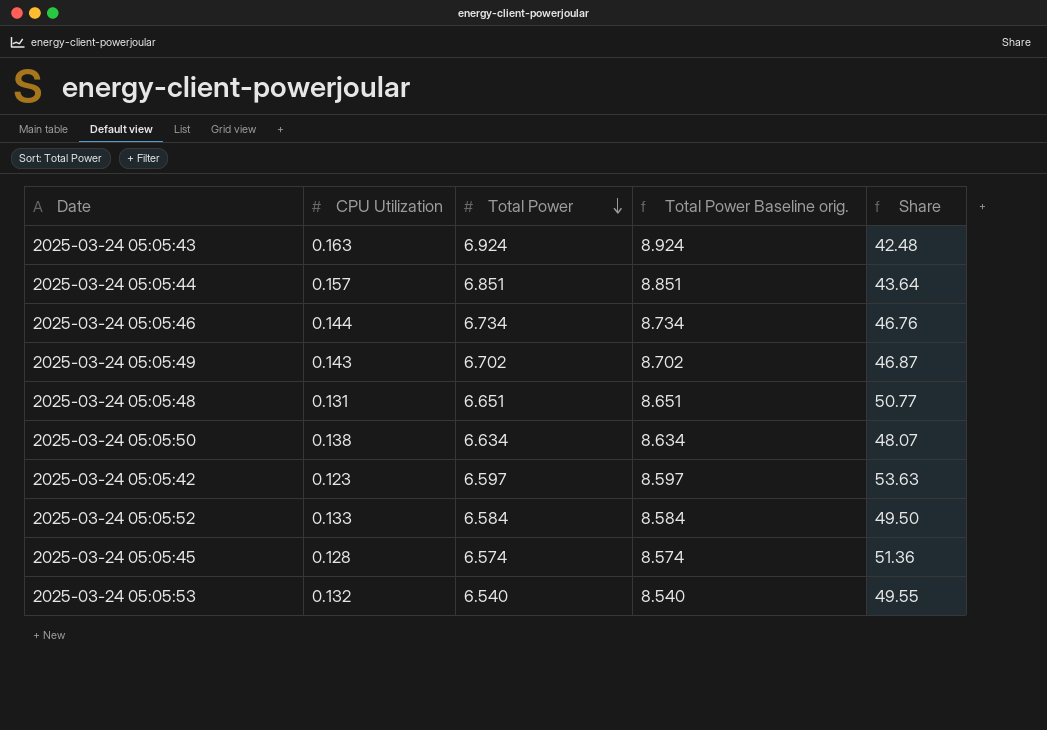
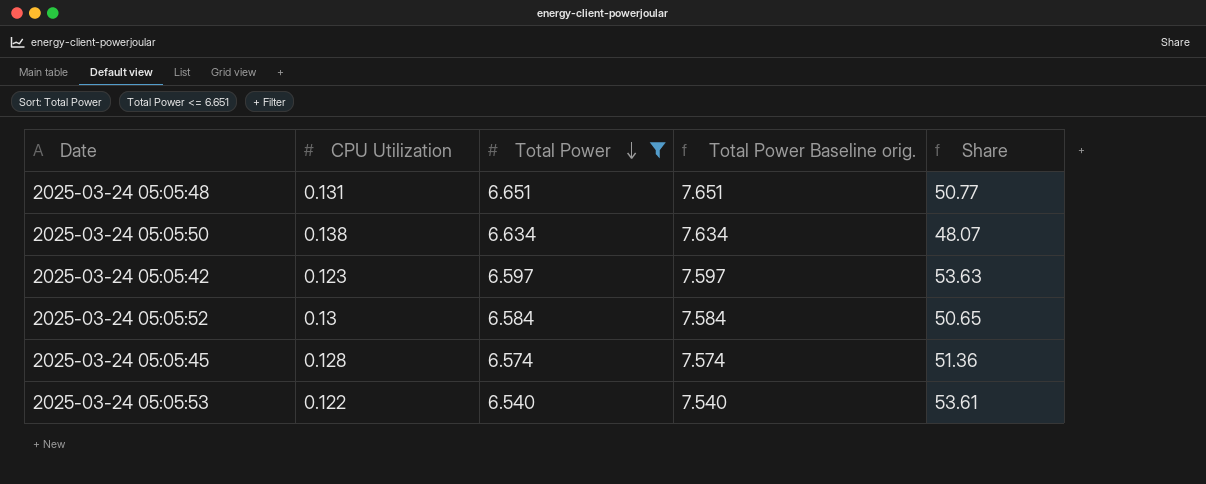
filter: none -> Total Power <= 6.651
column Total Power Baseline orig. | formula: [Total Power] + 2 -> [Total Power] + 1
2025-03-24 05:05:52 | CPU Utilization: 0.133 -> 0.13
2025-03-24 05:05:52 | Share: 49.50 -> 50.65
2025-03-24 05:05:53 | CPU Utilization: 0.132 -> 0.122
2025-03-24 05:05:53 | Share: 49.55 -> 53.61

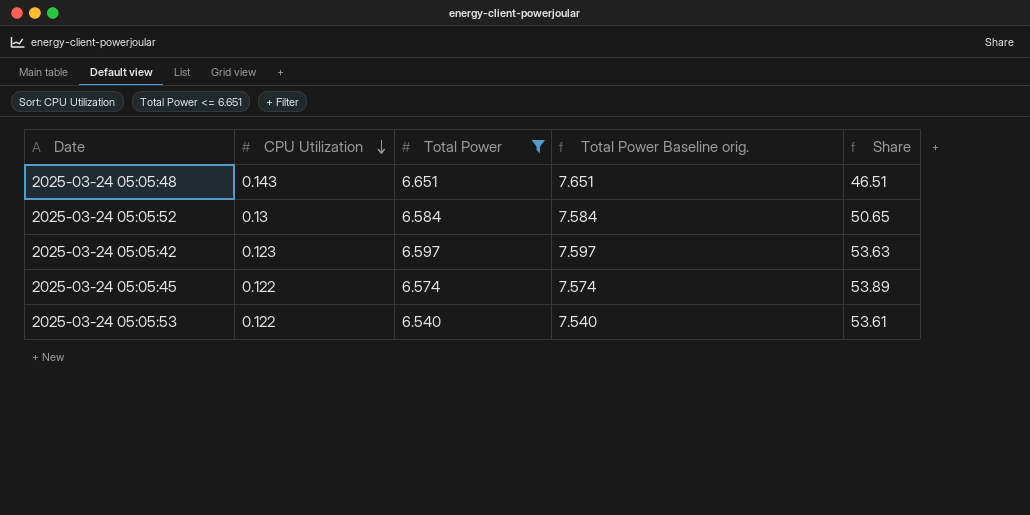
row order: Total Power descending -> CPU Utilization descending
row 2025-03-24 05:05:50: 0.138 | 6.634 | 7.634 | 48.07 -> none
2025-03-24 05:05:48 | CPU Utilization: 0.131 -> 0.143
2025-03-24 05:05:48 | Share: 50.77 -> 46.51
2025-03-24 05:05:45 | CPU Utilization: 0.128 -> 0.122
2025-03-24 05:05:45 | Share: 51.36 -> 53.89

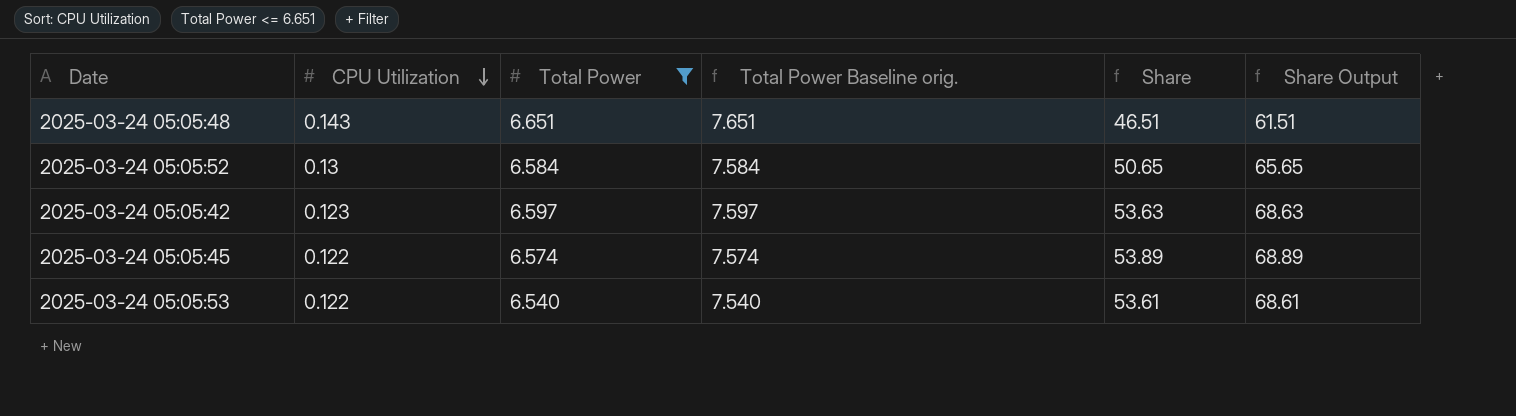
column Share Output | formula: none -> [Share] + 15

